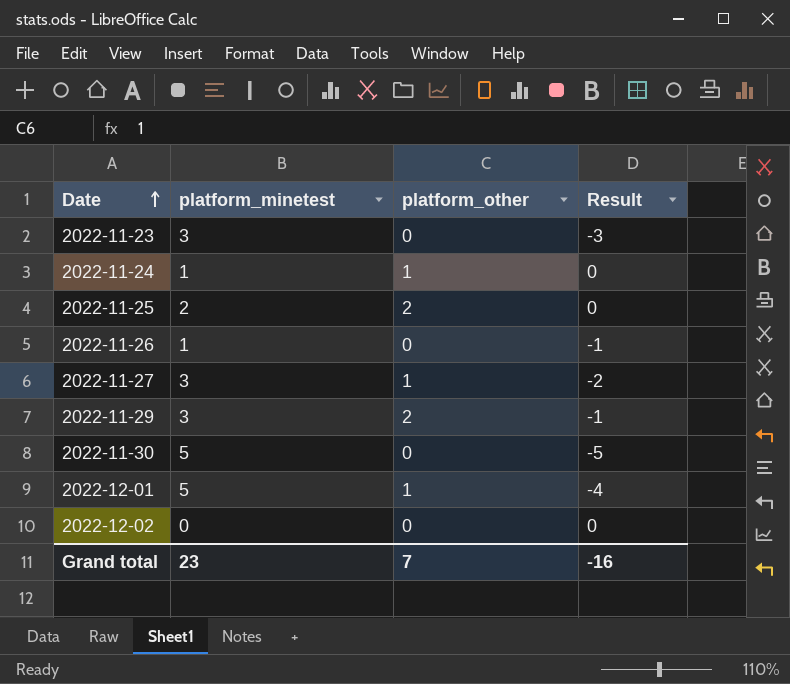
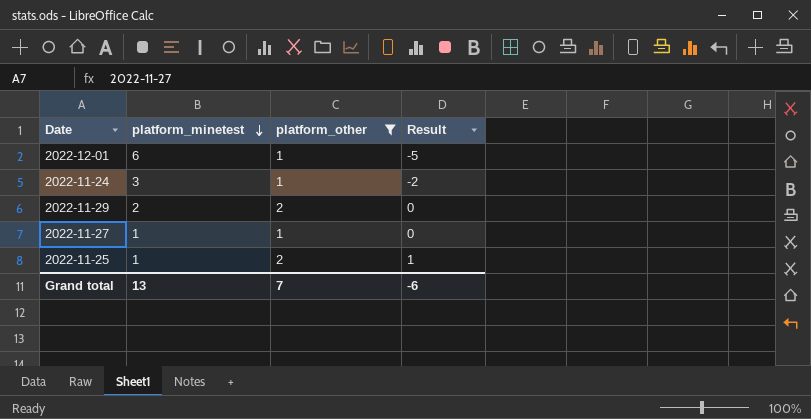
filter: none -> platform_other != 0
row order: Date ascending -> platform_minetest descending
2022-12-01 | platform_minetest: 5 -> 6
2022-12-01 | Result: -4 -> -5
2022-11-24 | platform_minetest: 1 -> 3
2022-11-24 | Result: 0 -> -2
2022-11-29 | platform_minetest: 3 -> 2
2022-11-29 | Result: -1 -> 0
2022-11-27 | platform_minetest: 3 -> 1
2022-11-27 | Result: -2 -> 0
2022-11-25 | platform_minetest: 2 -> 1
2022-11-25 | Result: 0 -> 1
Grand total | platform_minetest: 23 -> 13
Grand total | Result: -16 -> -6

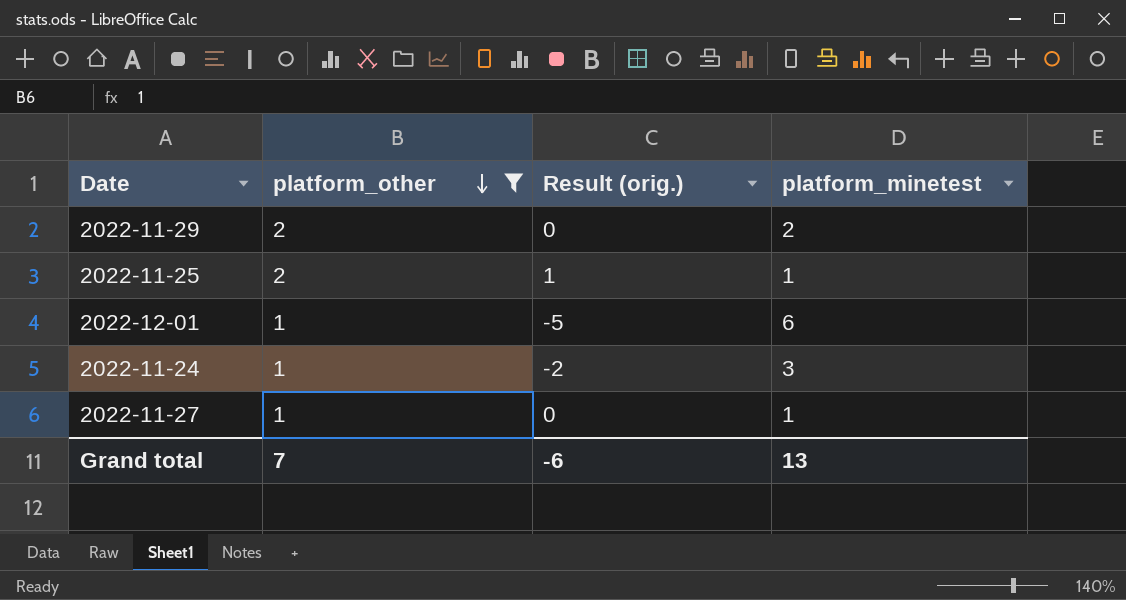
row order: platform_minetest descending -> platform_other descending
column name: Result -> Result (orig.)
column platform_minetest | position: 2 -> 4

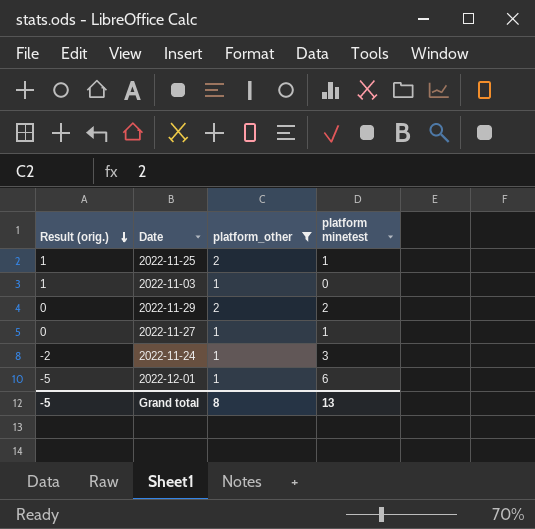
row order: platform_other descending -> Result (orig.) descending
column Result (orig.) | position: 3 -> 1
column name: platform_minetest -> platform minetest
row 2022-11-03: none -> 1 | 1 | 0
Grand total | Result (orig.): -6 -> -5
Grand total | platform_other: 7 -> 8

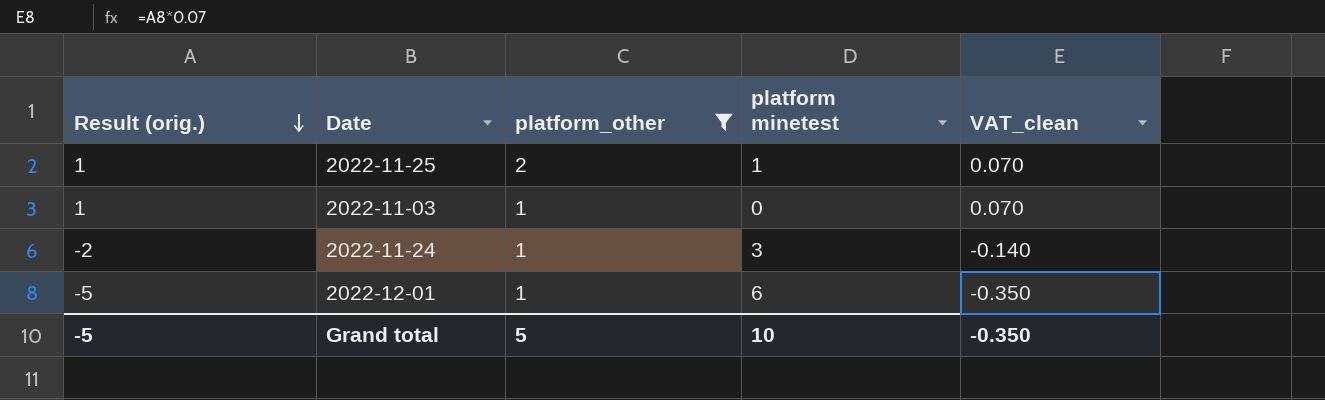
column VAT_clean | formula: none -> [Result (orig.)] * 0.07
row 2022-11-29: 0 | 2 | 2 -> none
row 2022-11-27: 0 | 1 | 1 -> none
Grand total | platform_other: 8 -> 5
Grand total | platform minetest: 13 -> 10

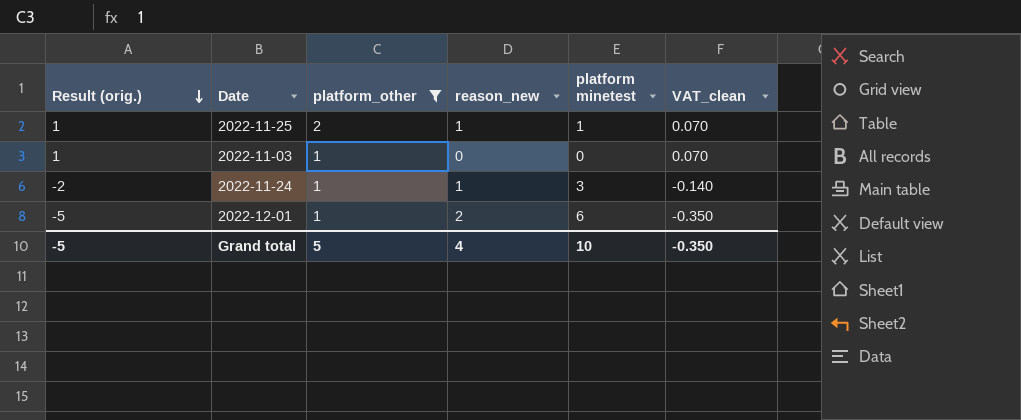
column reason_new | position: none -> 4

